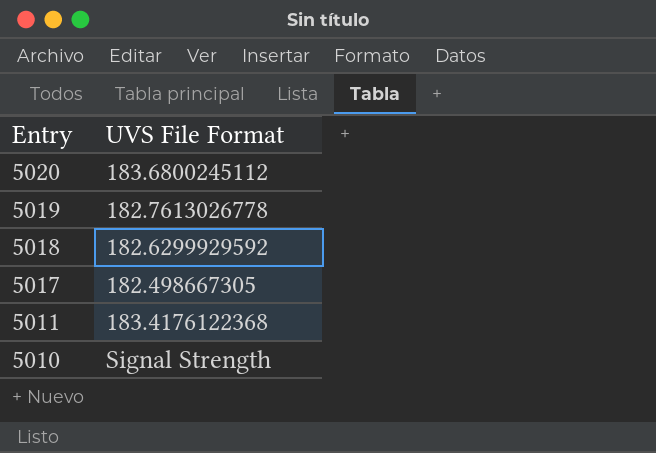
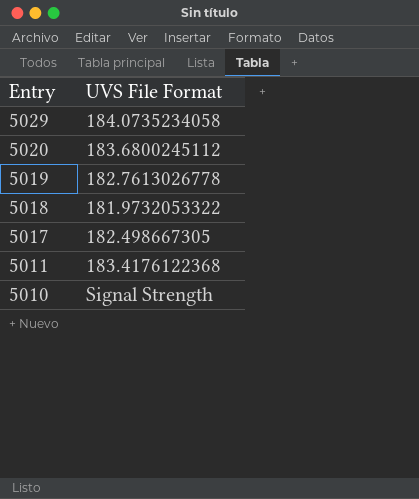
row 5029: none -> 184.0735234058
5018 | UVS File Format: 182.6299929592 -> 181.9732053322

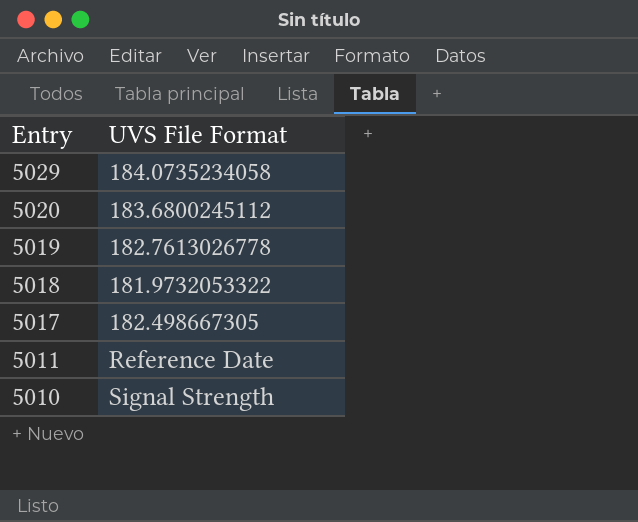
5011 | UVS File Format: 183.4176122368 -> Reference Date

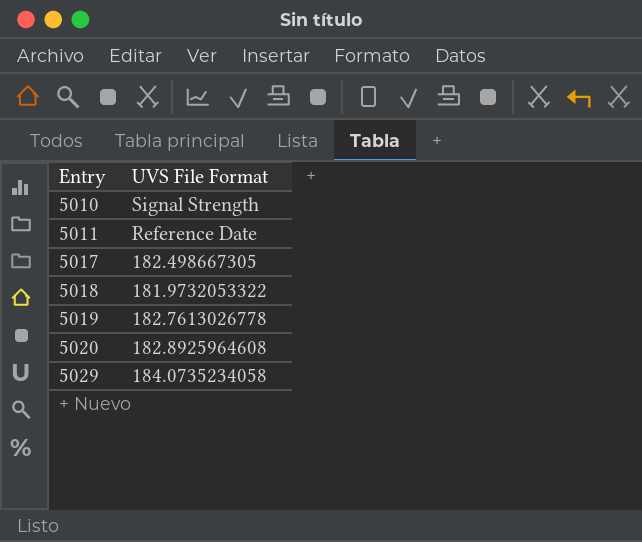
row order: Entry descending -> Entry ascending
5020 | UVS File Format: 183.6800245112 -> 182.8925964608

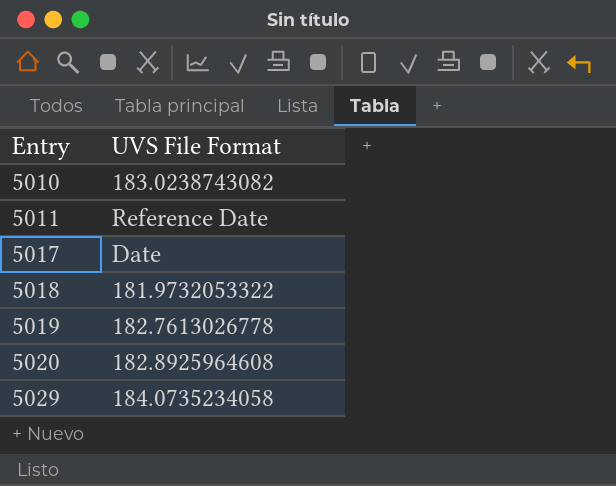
5010 | UVS File Format: Signal Strength -> 183.0238743082
5017 | UVS File Format: 182.498667305 -> Date

